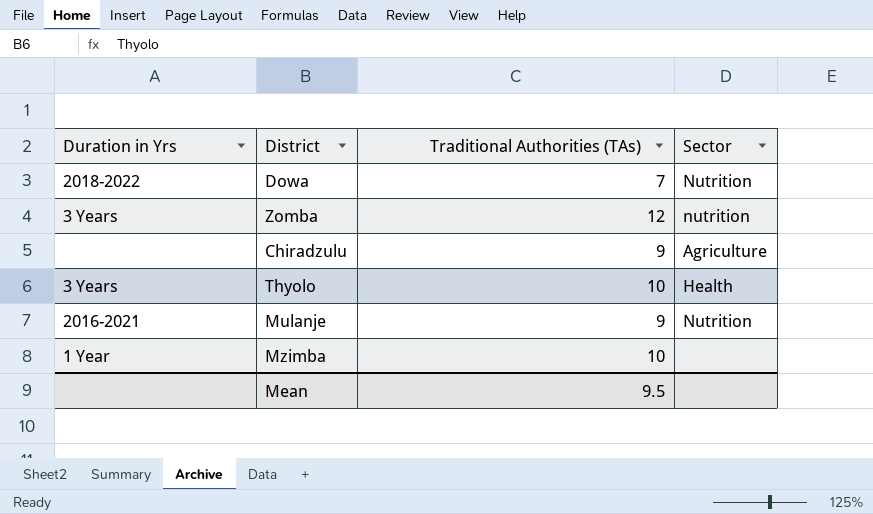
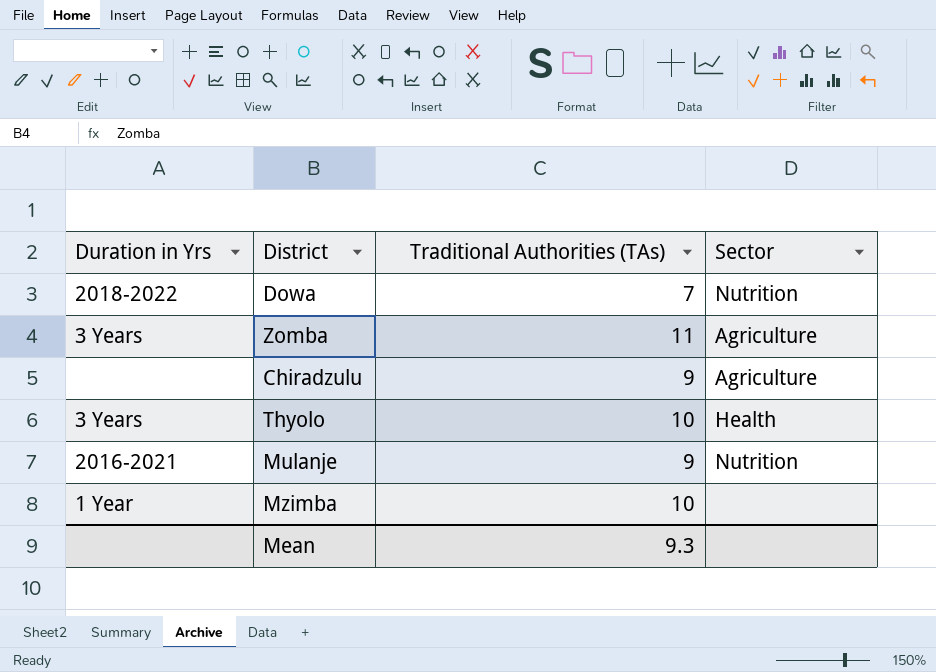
Zomba | Traditional Authorities (TAs): 12 -> 11
Zomba | Sector: nutrition -> Agriculture
Mean | Traditional Authorities (TAs): 9.5 -> 9.3

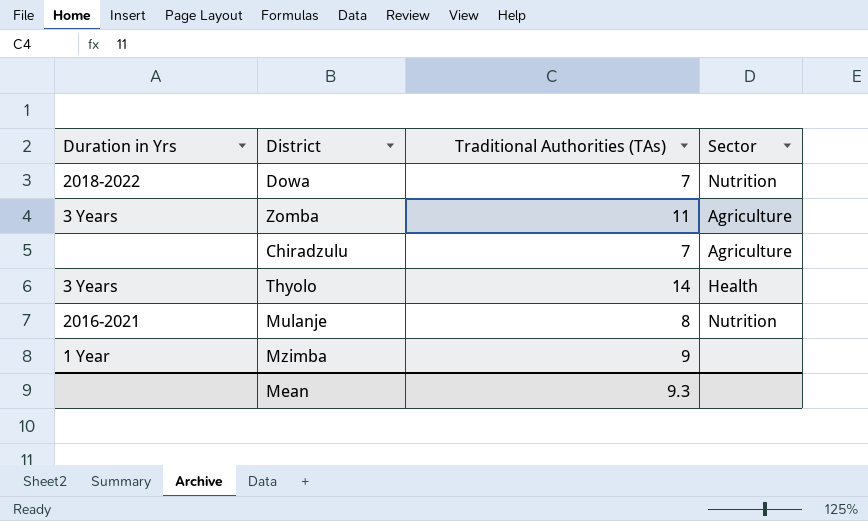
Chiradzulu | Traditional Authorities (TAs): 9 -> 7
Thyolo | Traditional Authorities (TAs): 10 -> 14
Mulanje | Traditional Authorities (TAs): 9 -> 8
Mzimba | Traditional Authorities (TAs): 10 -> 9

